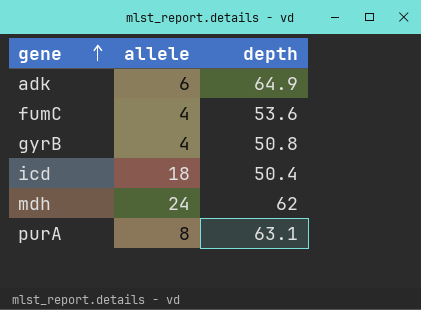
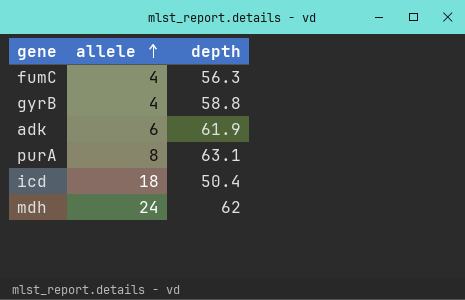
row order: gene ascending -> allele ascending
fumC | depth: 53.6 -> 56.3
gyrB | depth: 50.8 -> 58.8
adk | depth: 64.9 -> 61.9

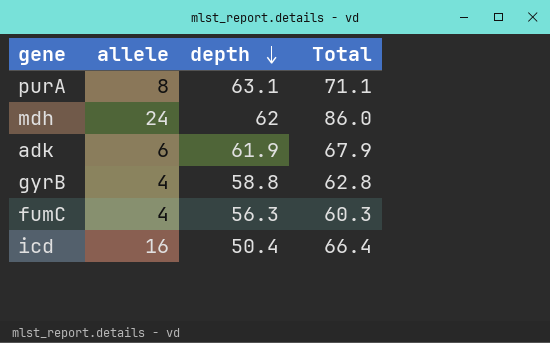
row order: allele ascending -> depth descending
column Total | formula: none -> [allele] + [depth]
icd | allele: 18 -> 16

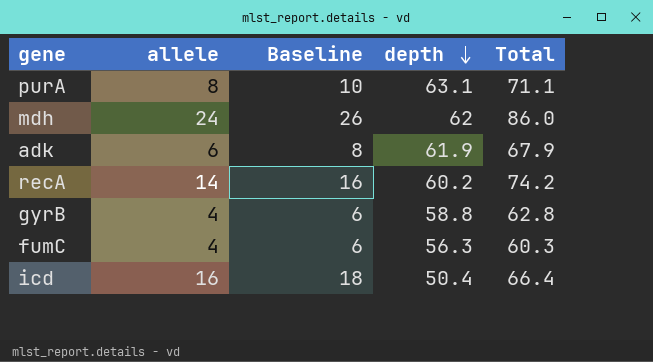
column Baseline | formula: none -> [allele] + 2
row recA: none -> 14 | 16 | 60.2 | 74.2

